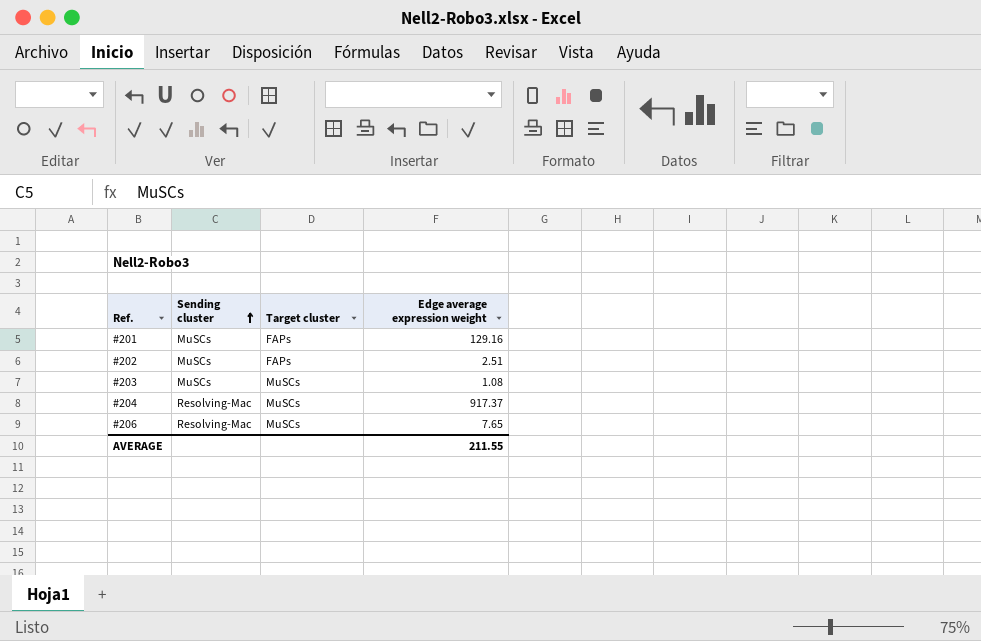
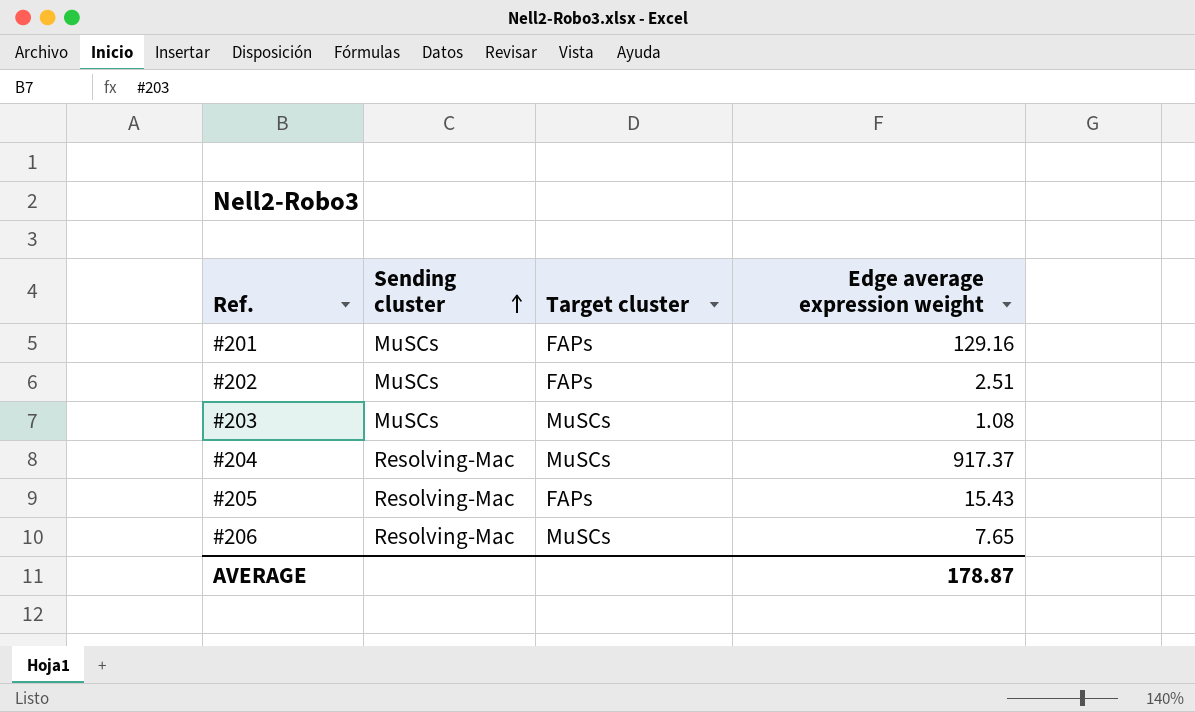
row #205: none -> Resolving-Mac | FAPs | 15.43
AVERAGE | Edge average expression weight: 211.55 -> 178.87

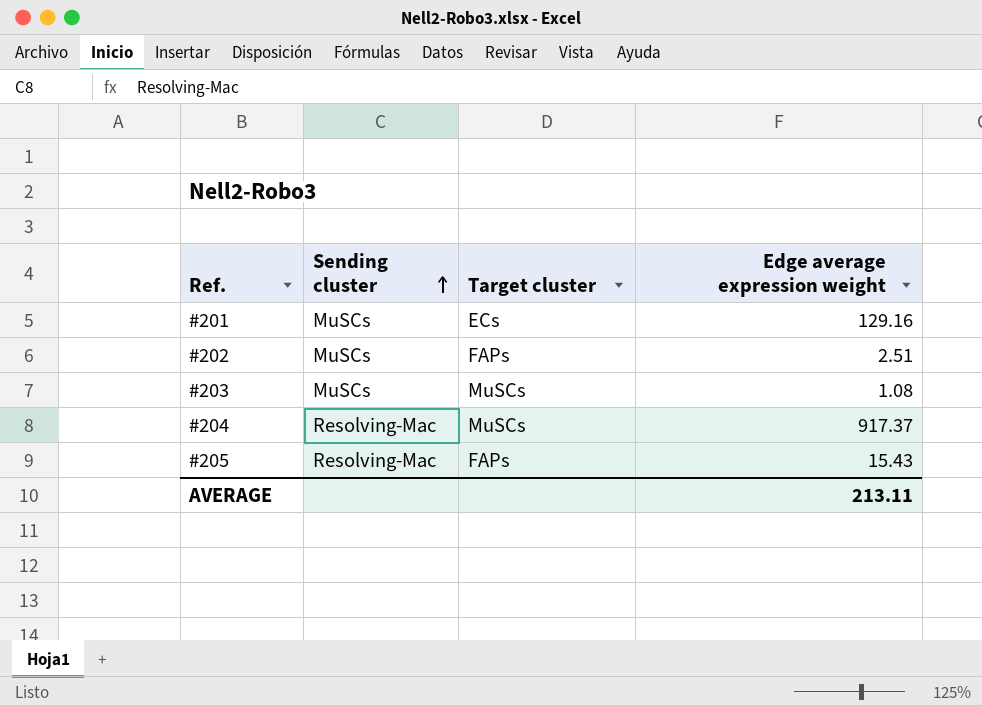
row #206: Resolving-Mac | MuSCs | 7.65 -> none
#201 | Target cluster: FAPs -> ECs
AVERAGE | Edge average expression weight: 178.87 -> 213.11

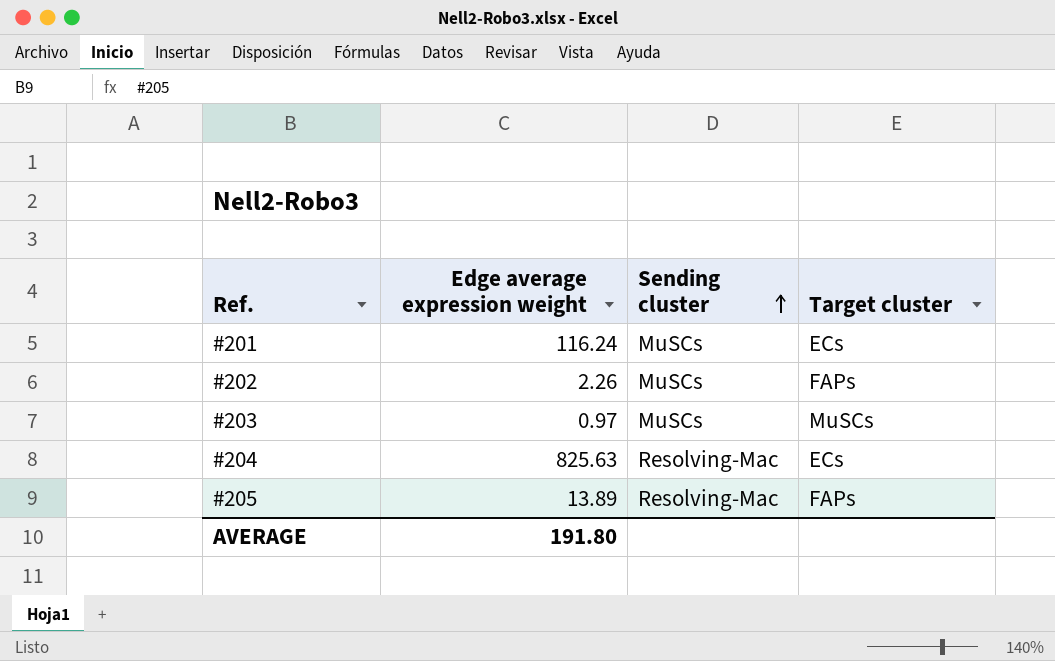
column Edge average expression weight | position: 4 -> 2
#201 | Edge average expression weight: 129.16 -> 116.24
#202 | Edge average expression weight: 2.51 -> 2.26
#203 | Edge average expression weight: 1.08 -> 0.97
#204 | Edge average expression weight: 917.37 -> 825.63
#204 | Target cluster: MuSCs -> ECs
#205 | Edge average expression weight: 15.43 -> 13.89
AVERAGE | Edge average expression weight: 213.11 -> 191.80

